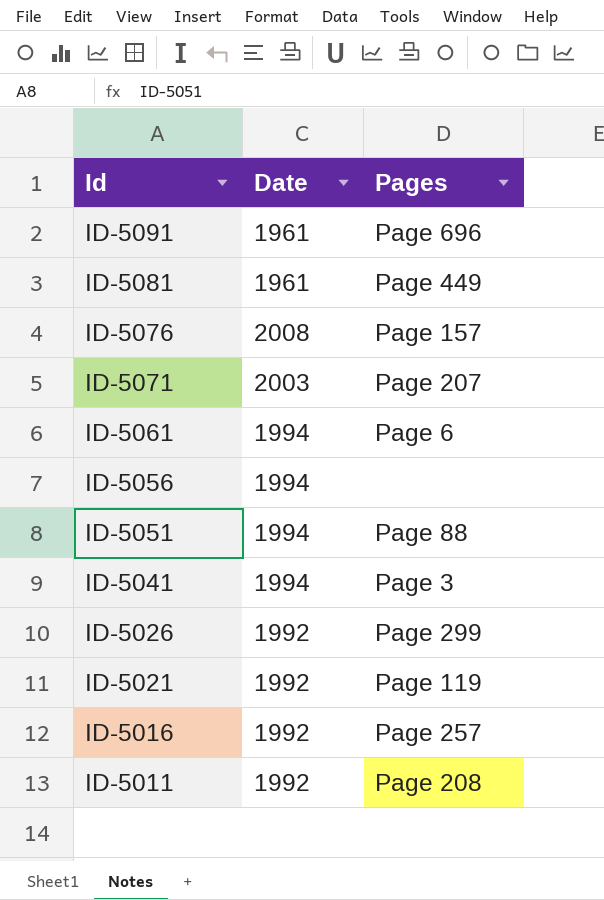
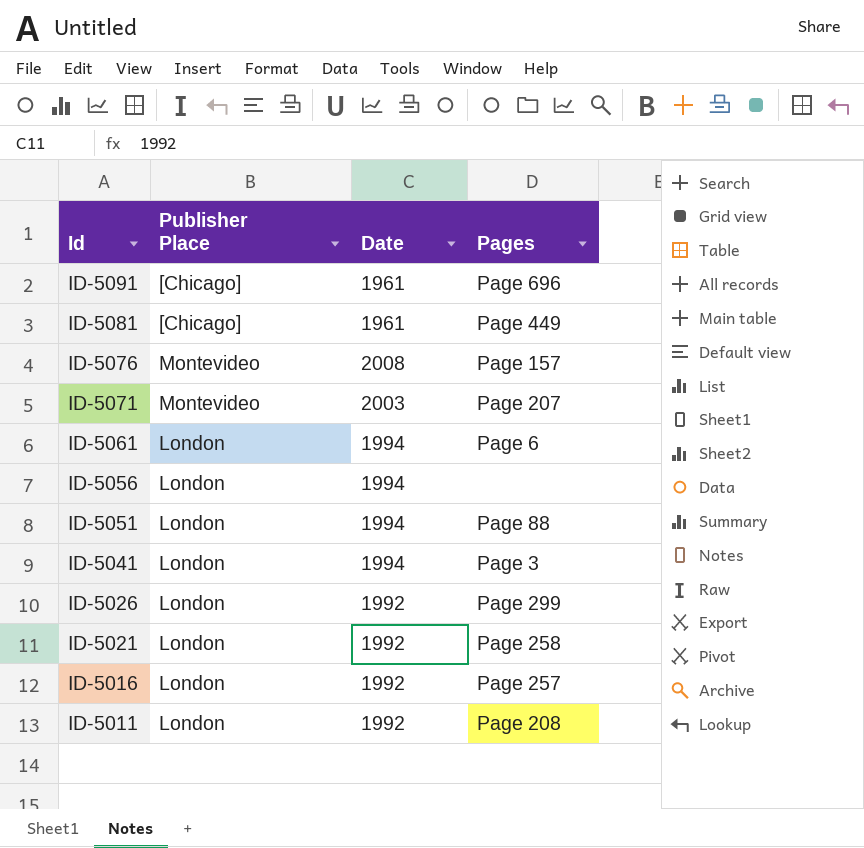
column Publisher Place | position: none -> 2
ID-5021 | Pages: Page 119 -> Page 258

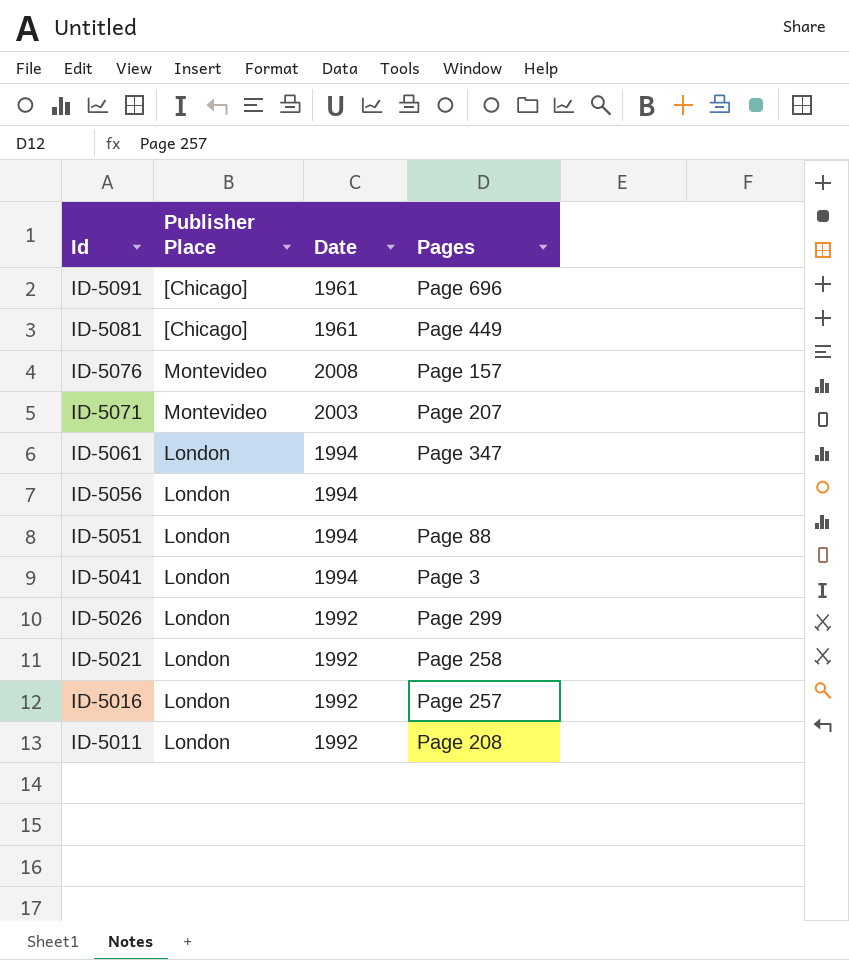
ID-5061 | Pages: Page 6 -> Page 347

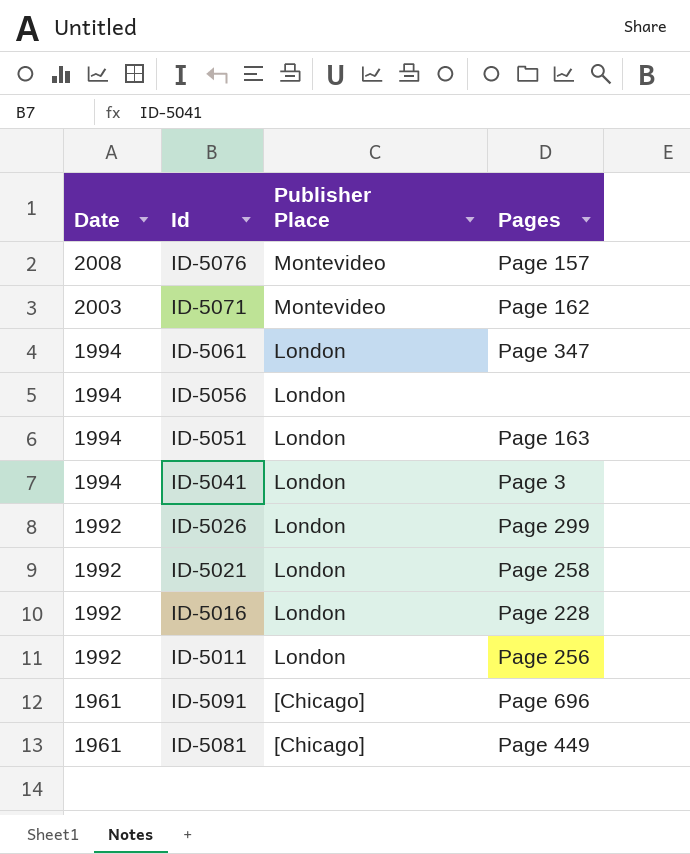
row order: Id descending -> Date descending
column Date | position: 3 -> 1
ID-5071 | Pages: Page 207 -> Page 162
ID-5051 | Pages: Page 88 -> Page 163
ID-5016 | Pages: Page 257 -> Page 228
ID-5011 | Pages: Page 208 -> Page 256

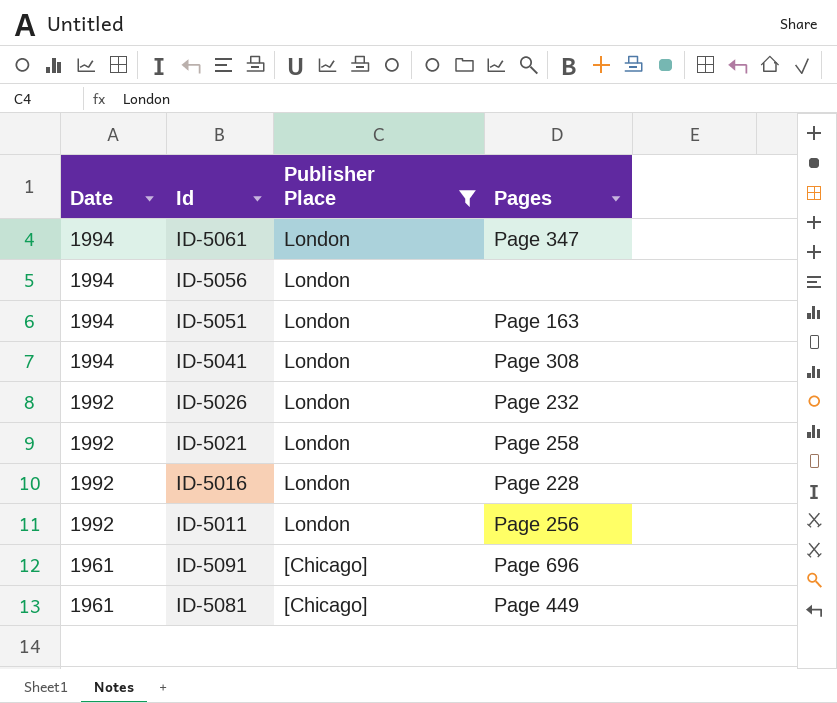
filter: none -> Publisher Place != Montevideo
ID-5041 | Pages: Page 3 -> Page 308
ID-5026 | Pages: Page 299 -> Page 232

